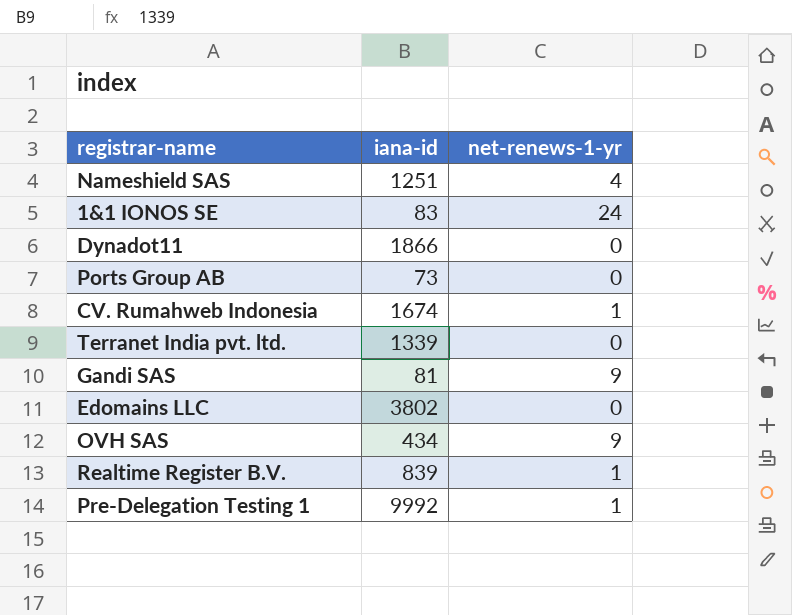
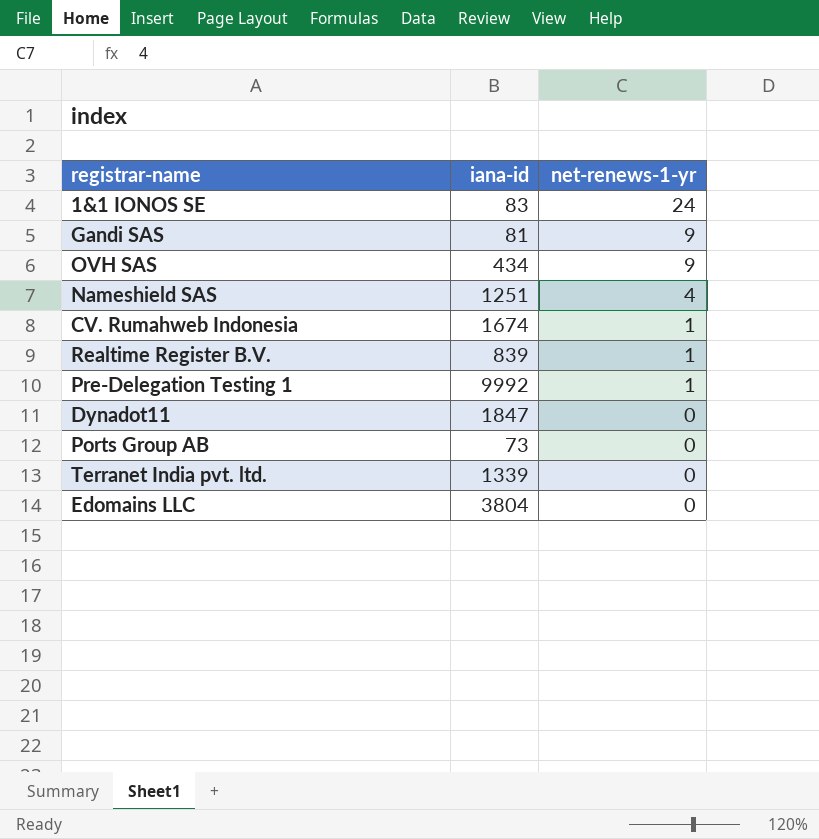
row order: none -> net-renews-1-yr descending
Dynadot11 | iana-id: 1866 -> 1847
Edomains LLC | iana-id: 3802 -> 3804

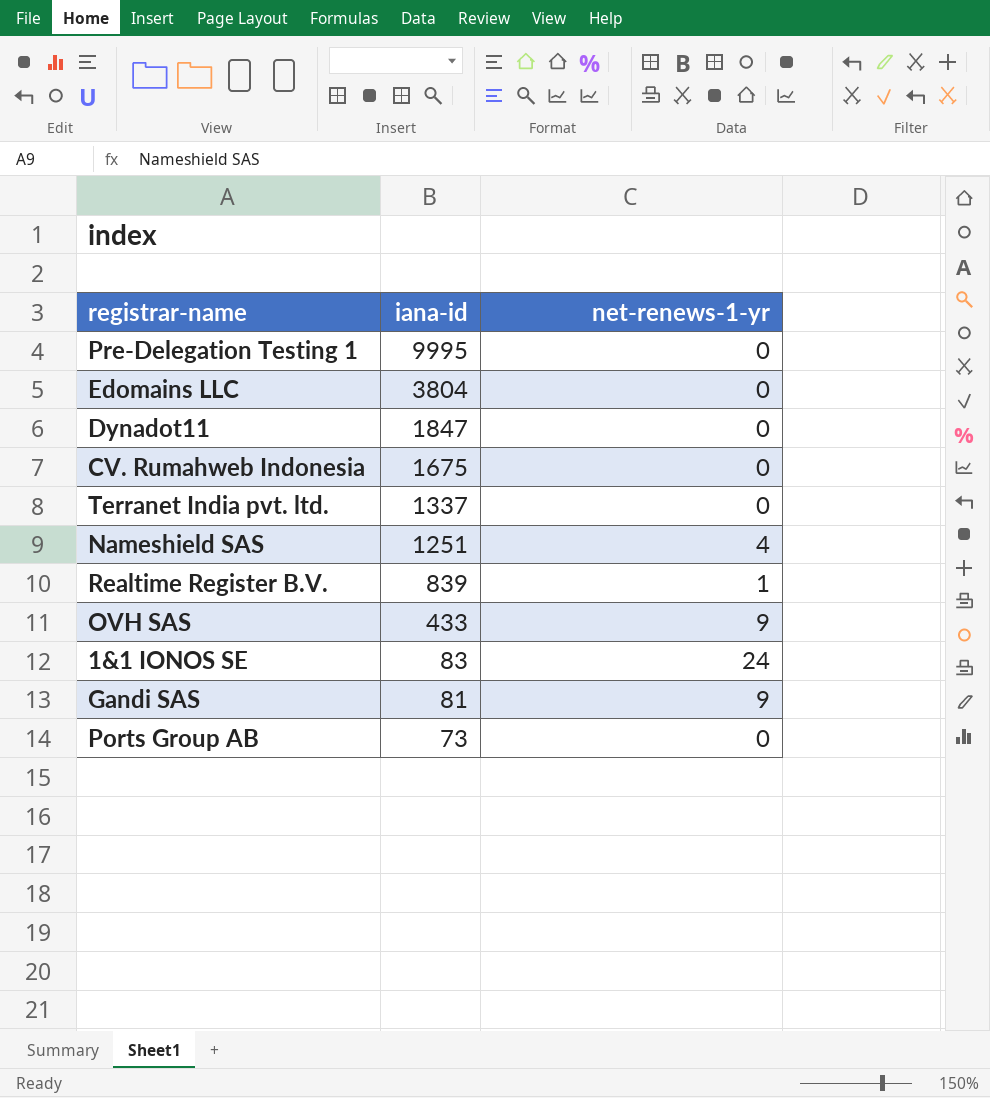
row order: net-renews-1-yr descending -> iana-id descending
Pre-Delegation Testing 1 | iana-id: 9992 -> 9995
Pre-Delegation Testing 1 | net-renews-1-yr: 1 -> 0
CV. Rumahweb Indonesia | iana-id: 1674 -> 1675
CV. Rumahweb Indonesia | net-renews-1-yr: 1 -> 0
Terranet India pvt. ltd. | iana-id: 1339 -> 1337
OVH SAS | iana-id: 434 -> 433

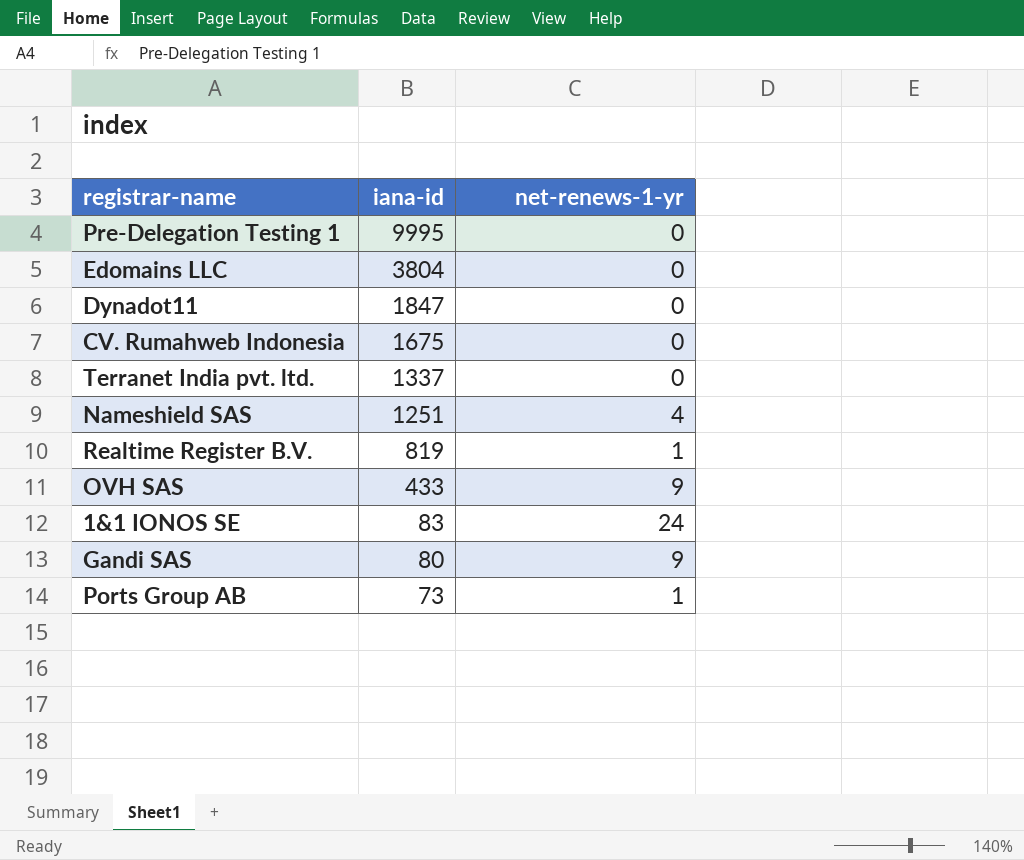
Realtime Register B.V. | iana-id: 839 -> 819
Gandi SAS | iana-id: 81 -> 80
Ports Group AB | net-renews-1-yr: 0 -> 1

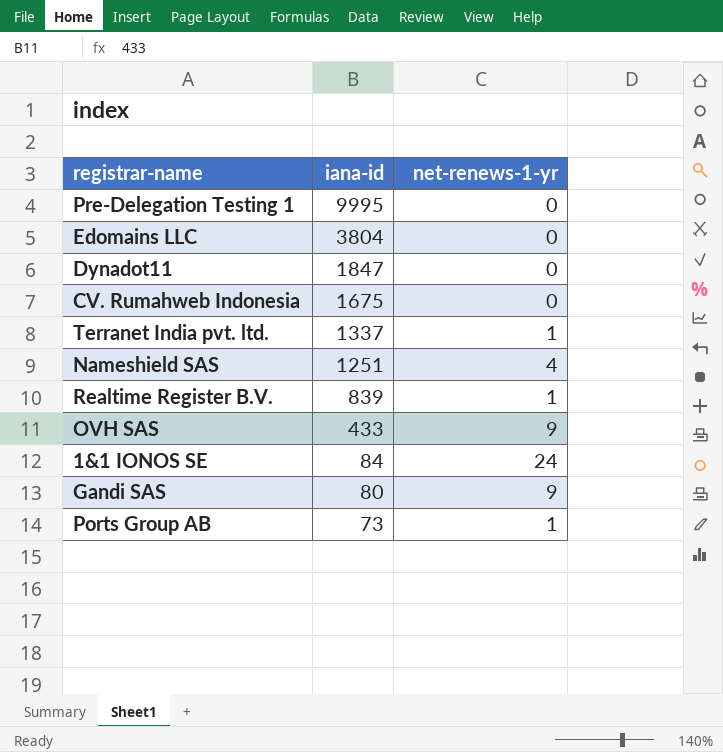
Terranet India pvt. ltd. | net-renews-1-yr: 0 -> 1
Realtime Register B.V. | iana-id: 819 -> 839
1&1 IONOS SE | iana-id: 83 -> 84

